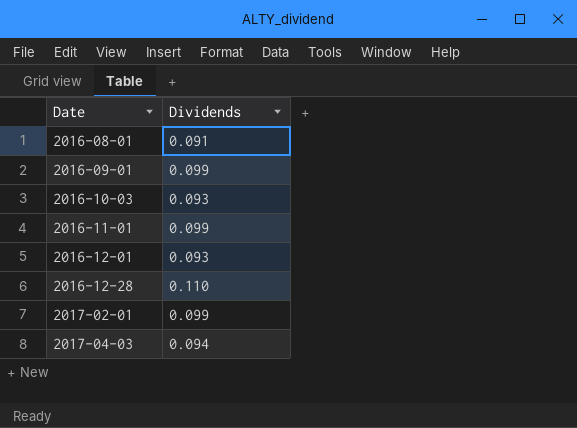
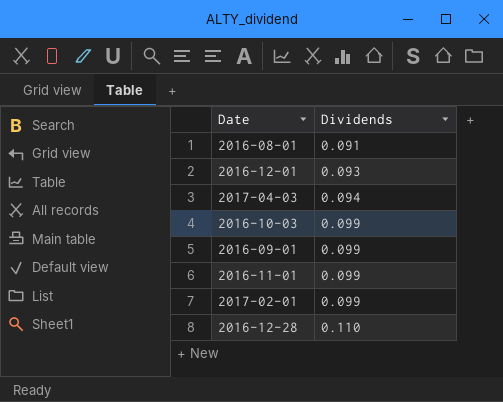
row order: Date ascending -> Dividends ascending
2016-10-03 | Dividends: 0.093 -> 0.099

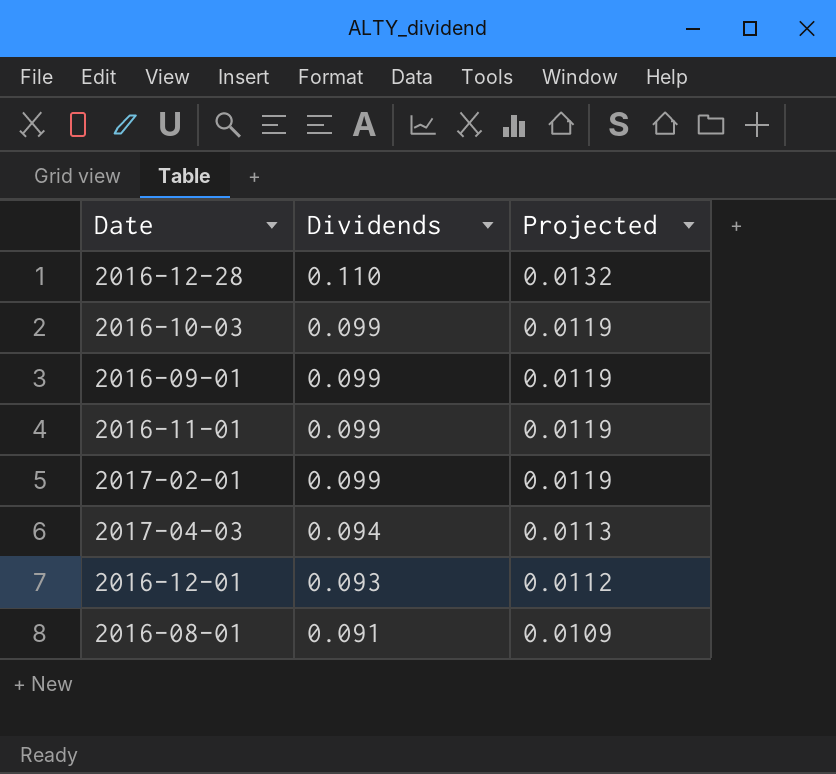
row order: Dividends ascending -> Dividends descending
column Projected | formula: none -> [Dividends] * 0.12

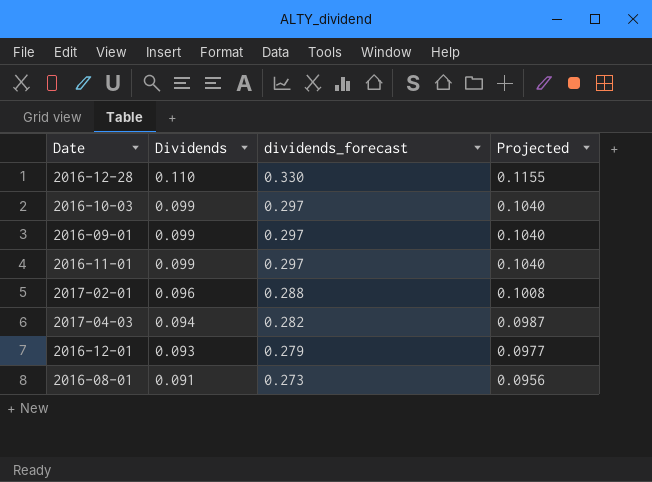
column dividends_forecast | formula: none -> [Dividends] * 3
column Projected | formula: [Dividends] * 0.12 -> [Dividends] * 1.05
2017-02-01 | Dividends: 0.099 -> 0.096

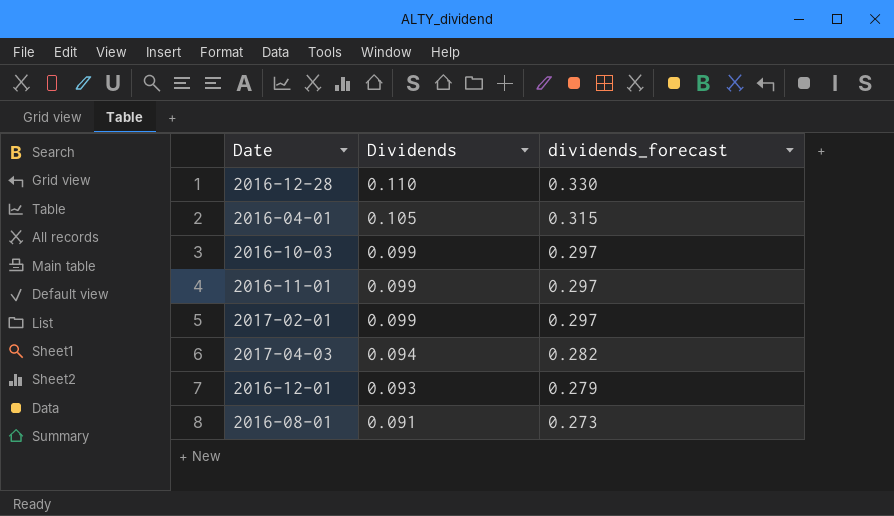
column Projected | formula: [Dividends] * 1.05 -> none
row 2016-09-01: 0.099 | 0.297 | 0.1040 -> none
row 2016-04-01: none -> 0.105 | 0.315
2017-02-01 | Dividends: 0.096 -> 0.099
2017-02-01 | dividends_forecast: 0.288 -> 0.297

